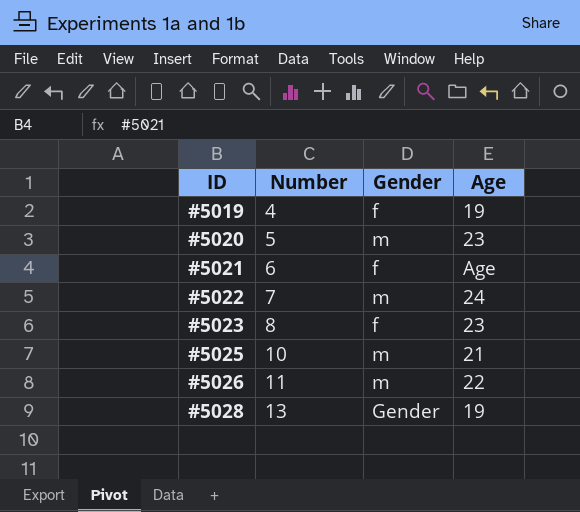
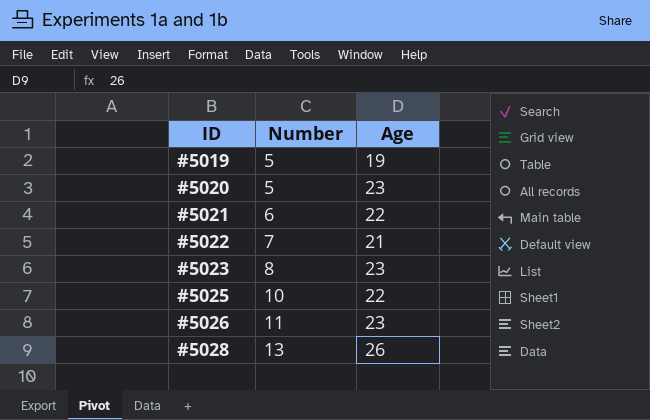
column Gender | position: 3 -> none
#5019 | Number: 4 -> 5
#5021 | Age: Age -> 22
#5022 | Age: 24 -> 21
#5025 | Age: 21 -> 22
#5026 | Age: 22 -> 23
#5028 | Age: 19 -> 26

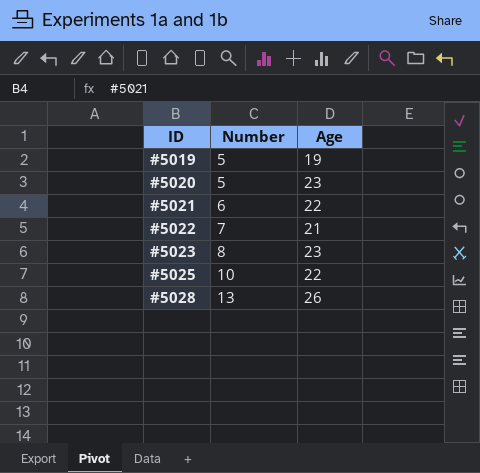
row #5026: 11 | 23 -> none

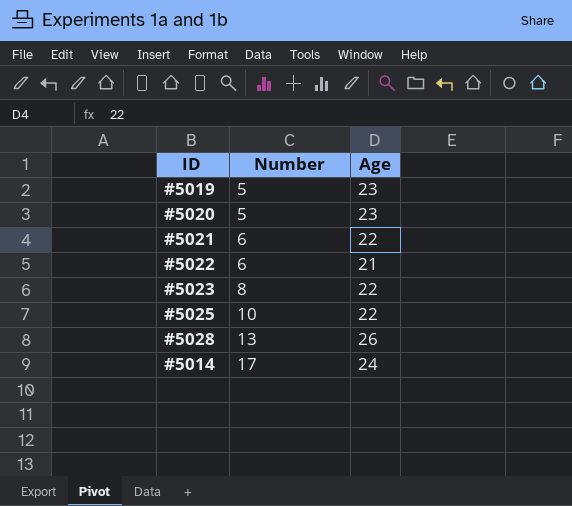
#5019 | Age: 19 -> 23
#5022 | Number: 7 -> 6
#5023 | Age: 23 -> 22
row #5014: none -> 17 | 24

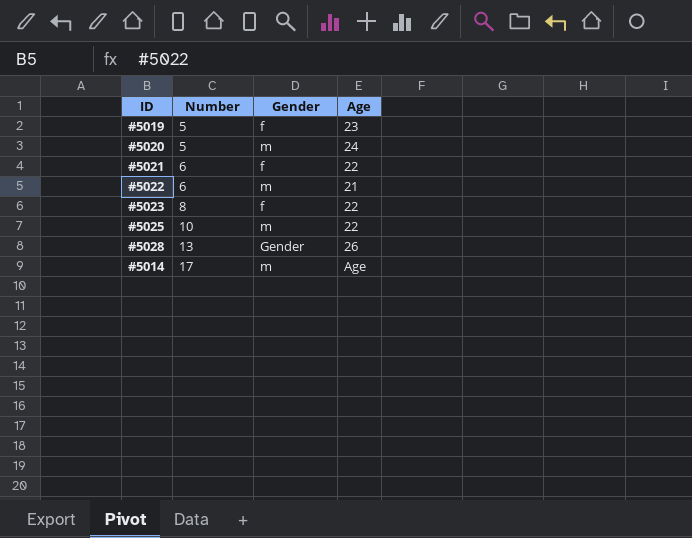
column Gender | position: none -> 3
#5020 | Age: 23 -> 24
#5014 | Age: 24 -> Age

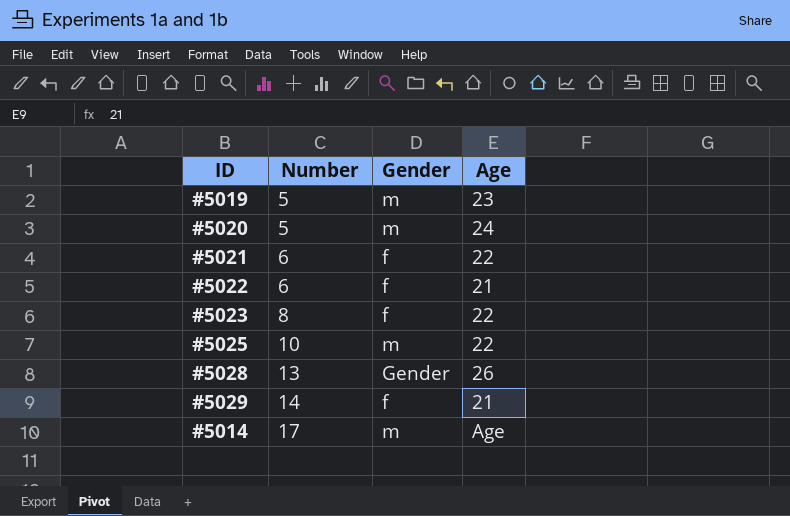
#5019 | Gender: f -> m
#5022 | Gender: m -> f
row #5029: none -> 14 | f | 21

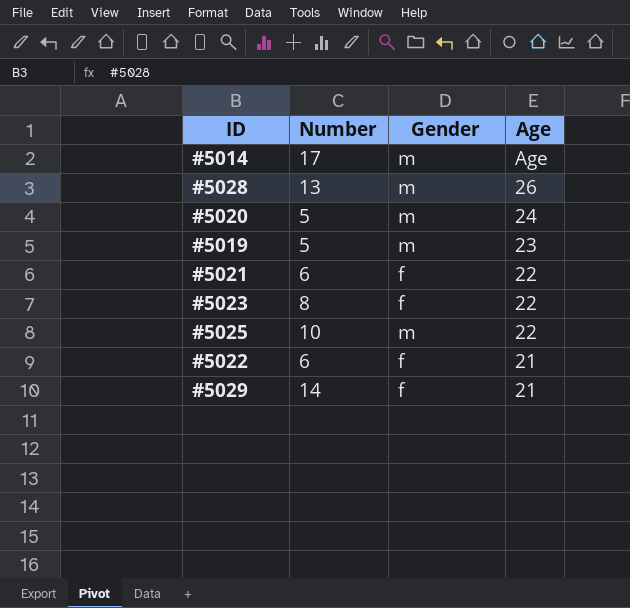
row order: Number ascending -> Age descending
#5028 | Gender: Gender -> m

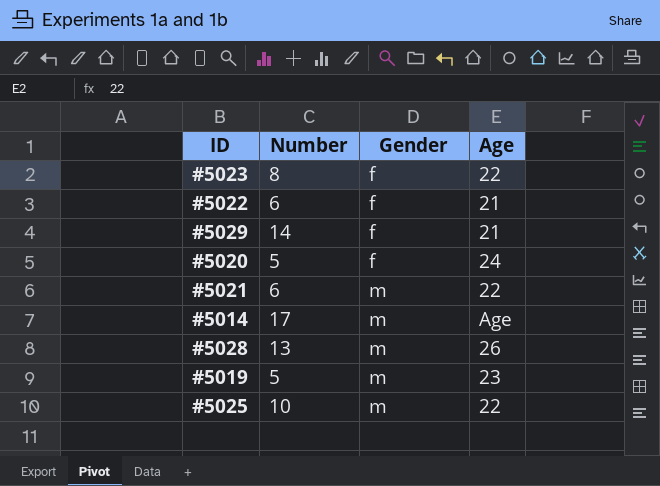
row order: Age descending -> Gender ascending
#5020 | Gender: m -> f
#5021 | Gender: f -> m

